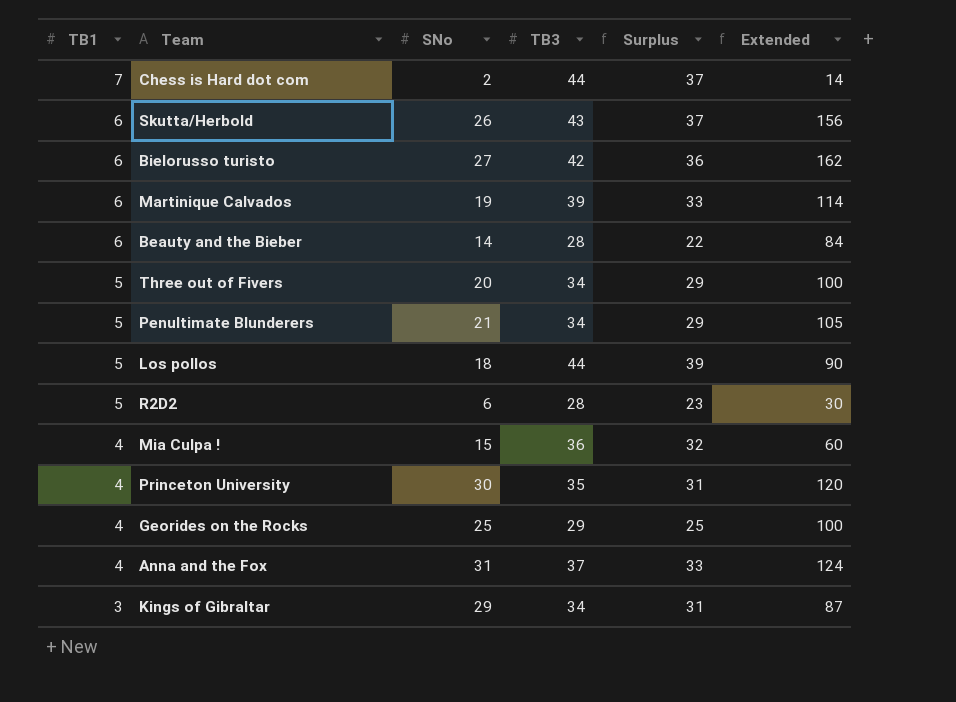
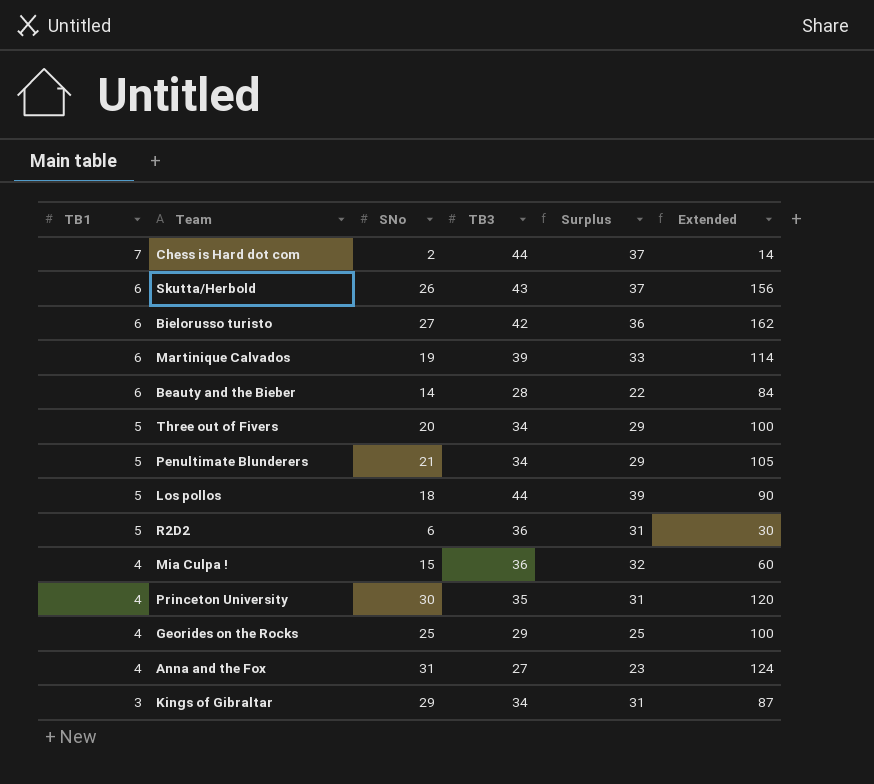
R2D2 | TB3: 28 -> 36
R2D2 | Surplus: 23 -> 31
Anna and the Fox | TB3: 37 -> 27
Anna and the Fox | Surplus: 33 -> 23

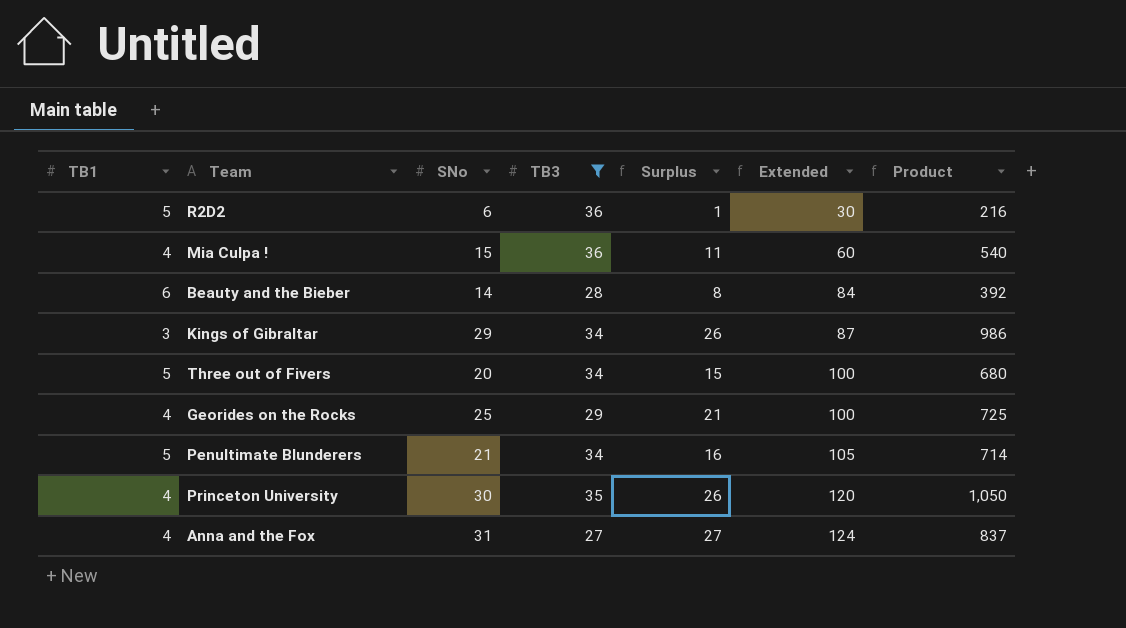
filter: none -> TB3 <= 36
row order: TB1 descending -> Extended ascending
column Surplus | formula: [TB3] - [TB1] -> [SNo] - [TB1]
column Product | formula: none -> [SNo] * [TB3]

